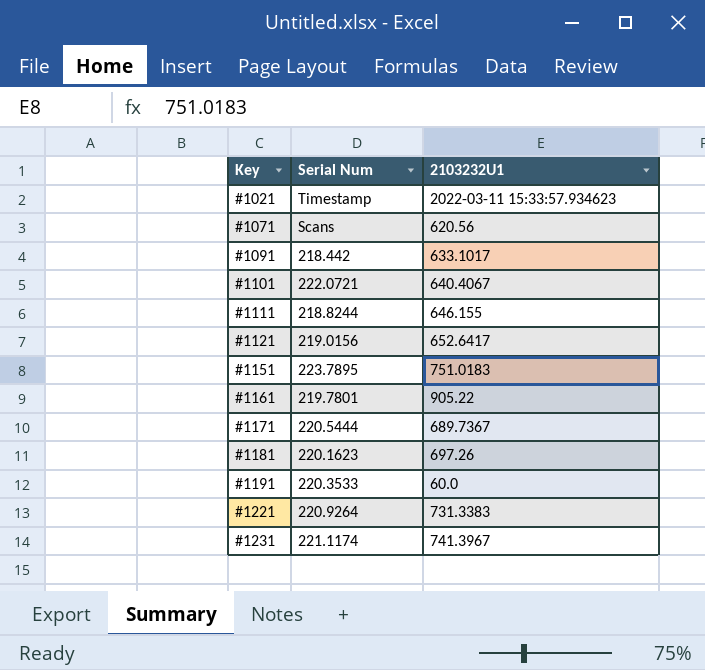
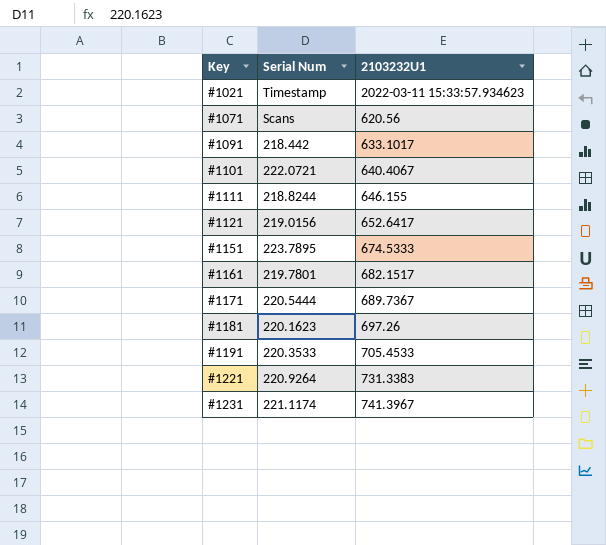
#1151 | 2103232U1: 751.0183 -> 674.5333
#1161 | 2103232U1: 905.22 -> 682.1517
#1191 | 2103232U1: 60.0 -> 705.4533

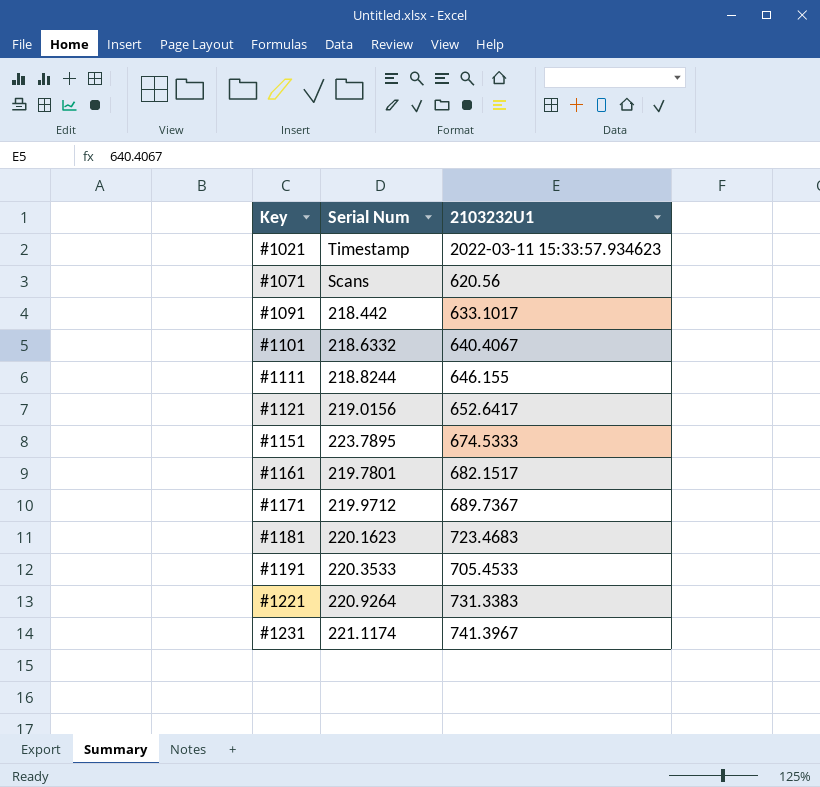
#1101 | Serial Num: 222.0721 -> 218.6332
#1171 | Serial Num: 220.5444 -> 219.9712
#1181 | 2103232U1: 697.26 -> 723.4683

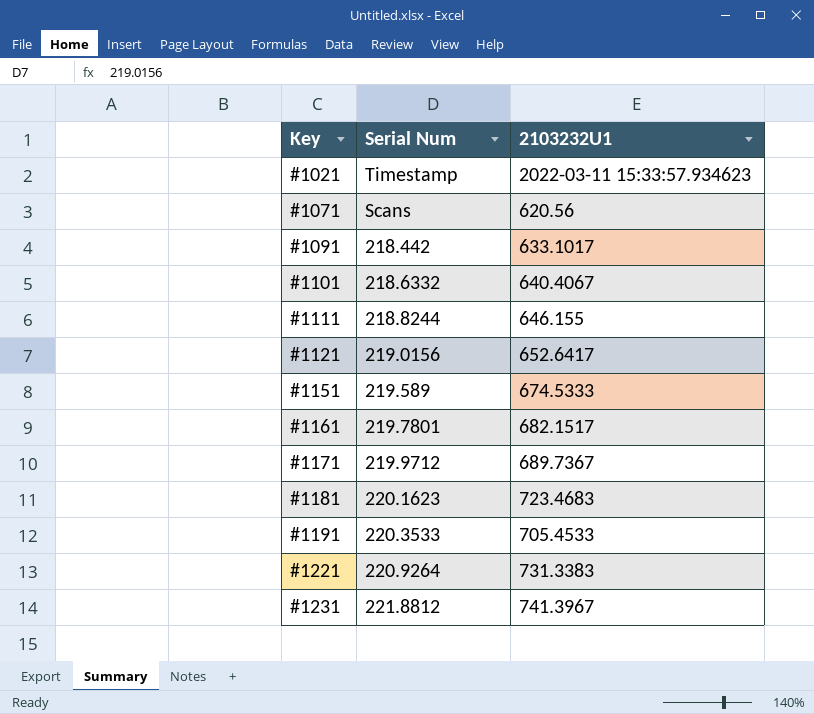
#1151 | Serial Num: 223.7895 -> 219.589
#1231 | Serial Num: 221.1174 -> 221.8812

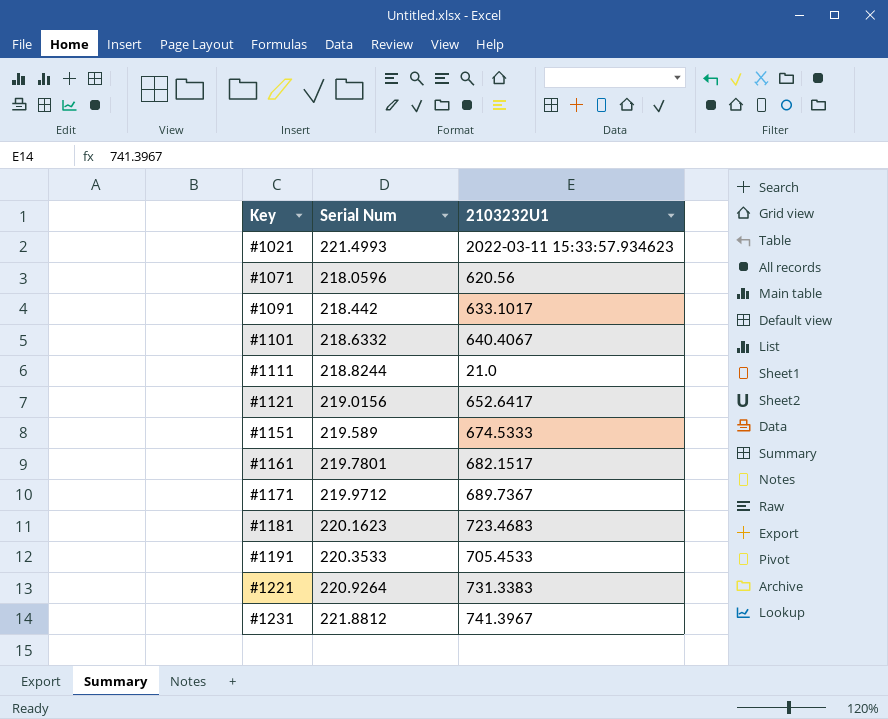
#1021 | Serial Num: Timestamp -> 221.4993
#1071 | Serial Num: Scans -> 218.0596
#1111 | 2103232U1: 646.155 -> 21.0

